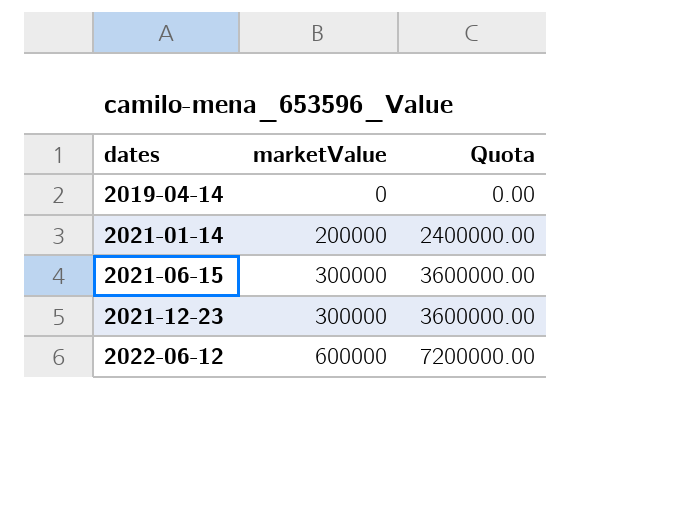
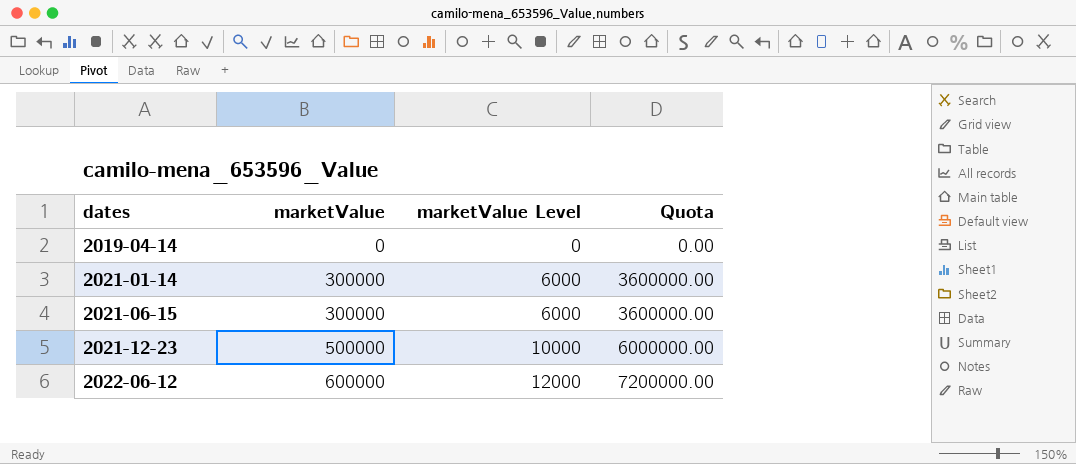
column marketValue Level | formula: none -> [marketValue] * 0.02
2021-01-14 | marketValue: 200000 -> 300000
2021-01-14 | Quota: 2400000.00 -> 3600000.00
2021-12-23 | marketValue: 300000 -> 500000
2021-12-23 | Quota: 3600000.00 -> 6000000.00

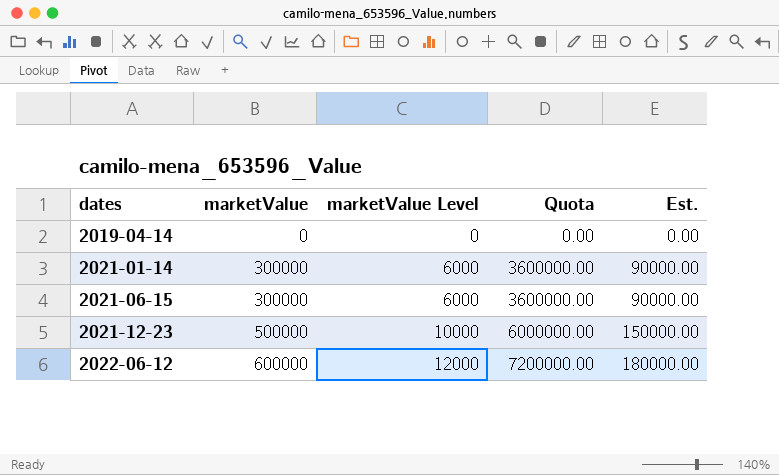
column Est. | formula: none -> [marketValue] * 0.3

